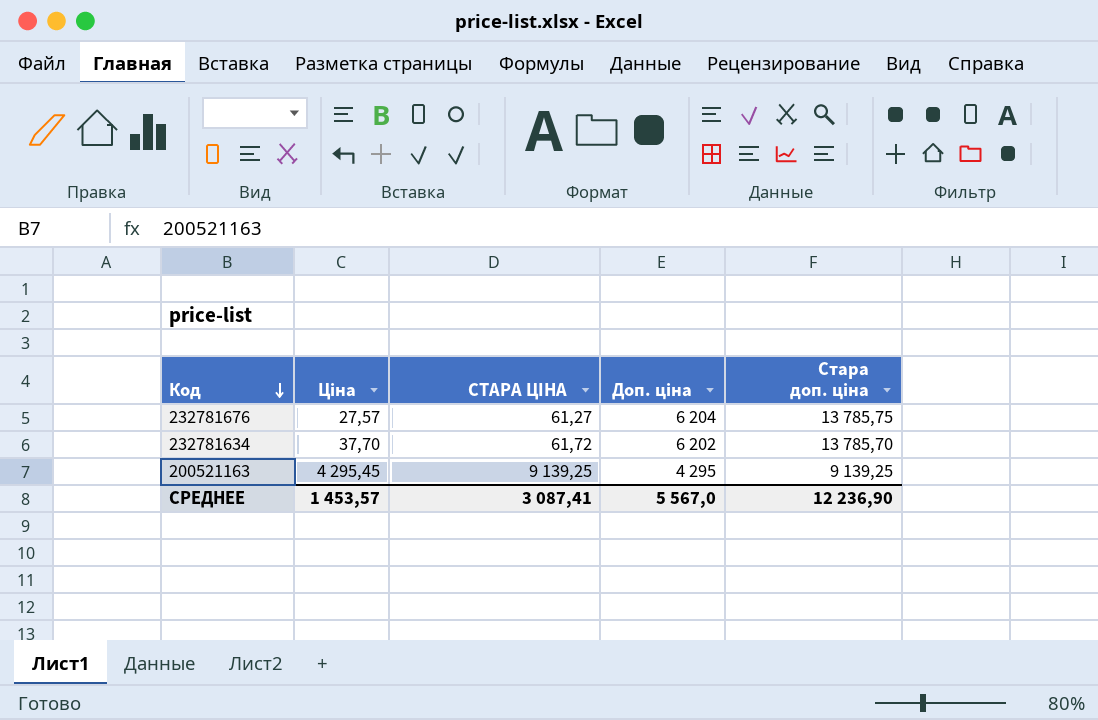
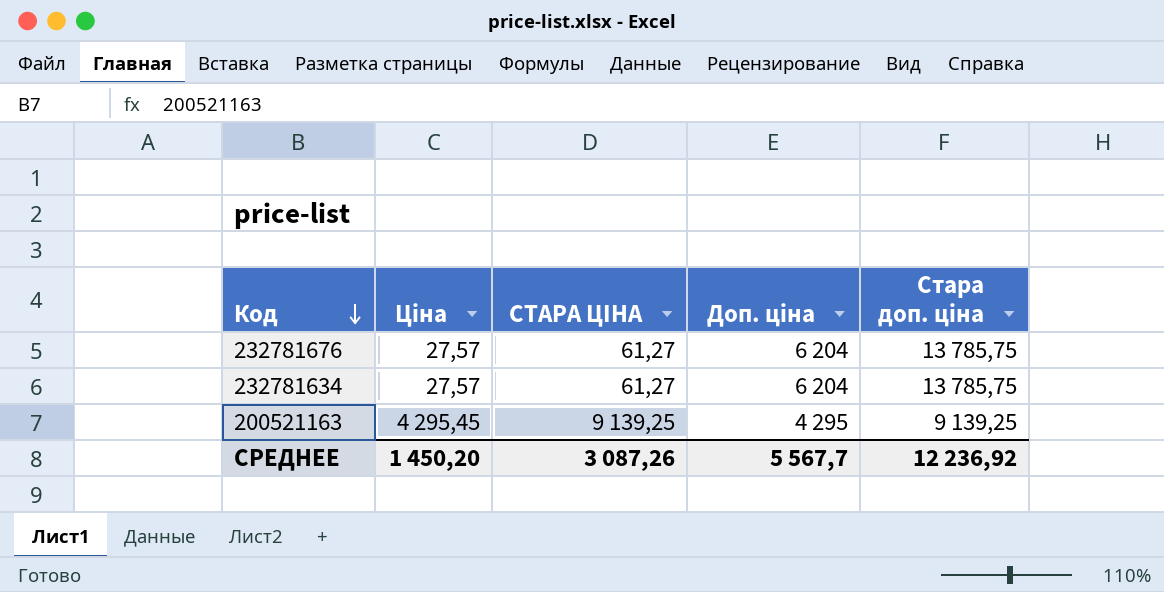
232781634 | Ціна: 37,70 -> 27,57
232781634 | СТАРА ЦІНА: 61,72 -> 61,27
232781634 | Доп. ціна: 6 202 -> 6 204
232781634 | Стара доп. ціна: 13 785,70 -> 13 785,75
СРЕДНЕЕ | Ціна: 1 453,57 -> 1 450,20
СРЕДНЕЕ | СТАРА ЦІНА: 3 087,41 -> 3 087,26
СРЕДНЕЕ | Доп. ціна: 5 567,0 -> 5 567,7
СРЕДНЕЕ | Стара доп. ціна: 12 236,90 -> 12 236,92

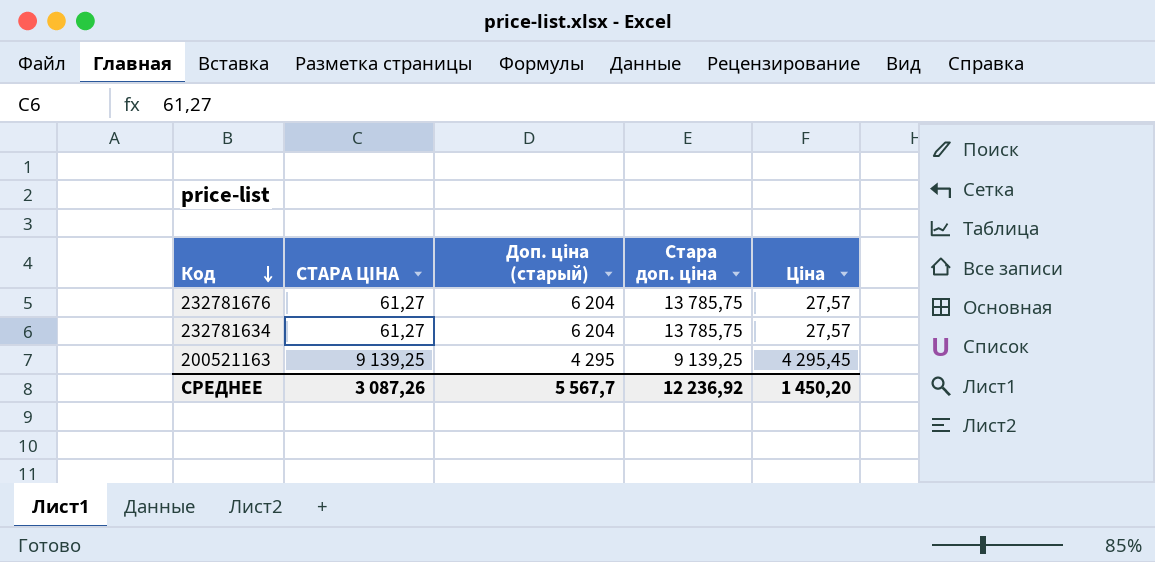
column name: Доп. ціна -> Доп. ціна (старый)
column Ціна | position: 2 -> 5

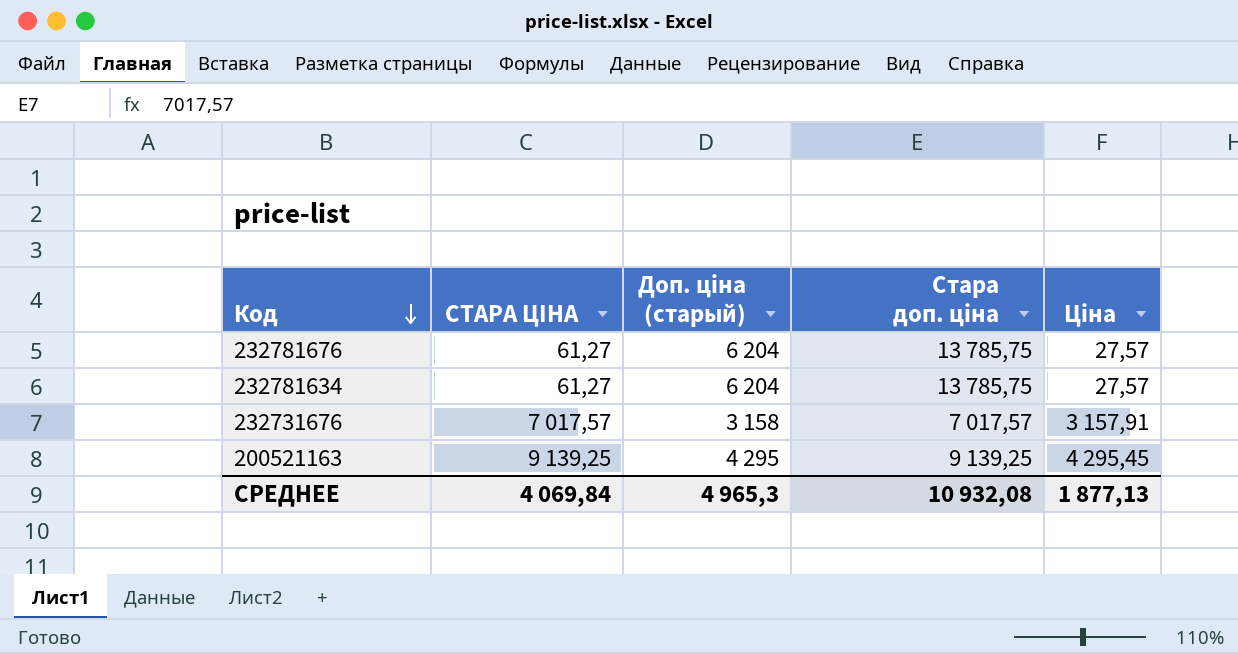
row 232731676: none -> 7 017,57 | 3 158 | 7 017,57 | 3 157,91
СРЕДНЕЕ | СТАРА ЦІНА: 3 087,26 -> 4 069,84
СРЕДНЕЕ | Доп. ціна (старый): 5 567,7 -> 4 965,3
СРЕДНЕЕ | Стара доп. ціна: 12 236,92 -> 10 932,08
СРЕДНЕЕ | Ціна: 1 450,20 -> 1 877,13

